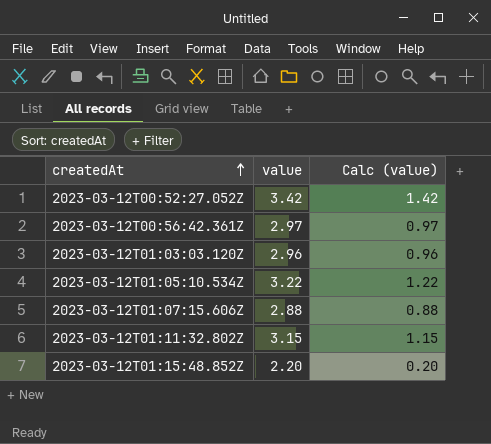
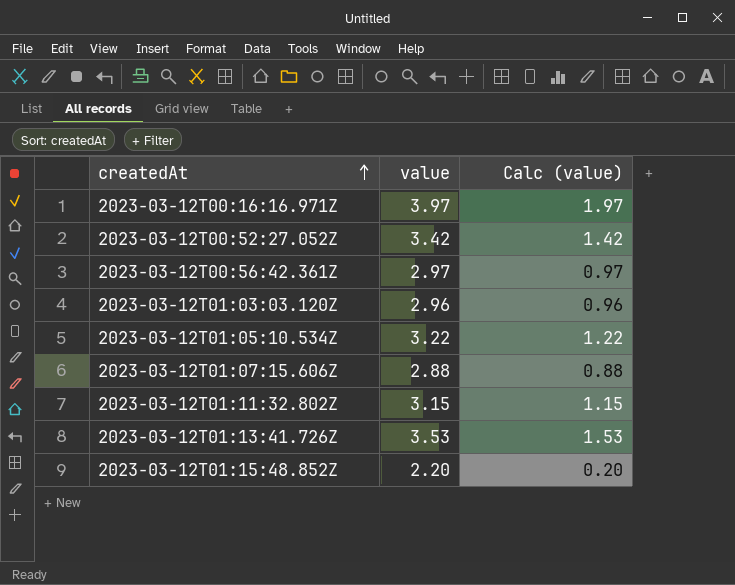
row 2023-03-12T00:16:16.971Z: none -> 3.97 | 1.97
row 2023-03-12T01:13:41.726Z: none -> 3.53 | 1.53

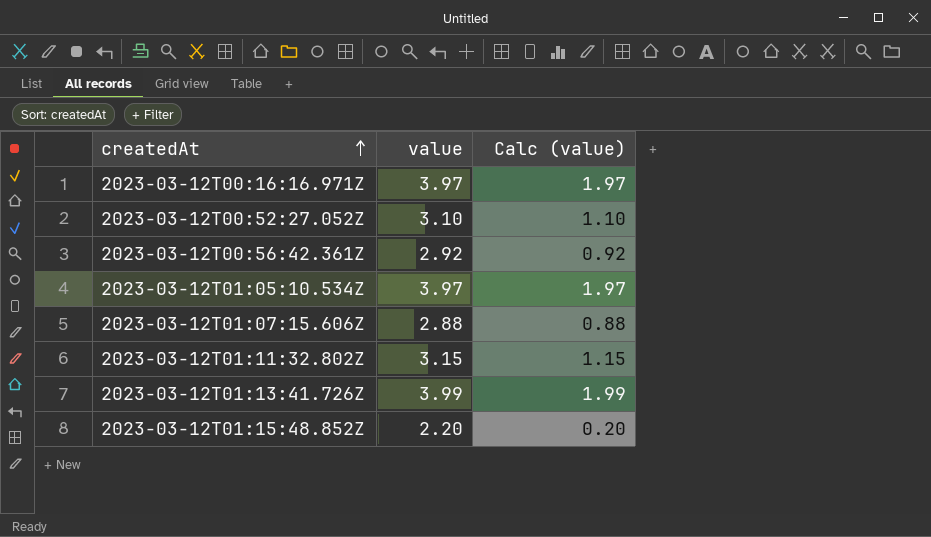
row 2023-03-12T01:03:03.120Z: 2.96 | 0.96 -> none
2023-03-12T00:52:27.052Z | value: 3.42 -> 3.10
2023-03-12T00:52:27.052Z | Calc (value): 1.42 -> 1.10
2023-03-12T00:56:42.361Z | value: 2.97 -> 2.92
2023-03-12T00:56:42.361Z | Calc (value): 0.97 -> 0.92
2023-03-12T01:05:10.534Z | value: 3.22 -> 3.97
2023-03-12T01:05:10.534Z | Calc (value): 1.22 -> 1.97
2023-03-12T01:13:41.726Z | value: 3.53 -> 3.99
2023-03-12T01:13:41.726Z | Calc (value): 1.53 -> 1.99

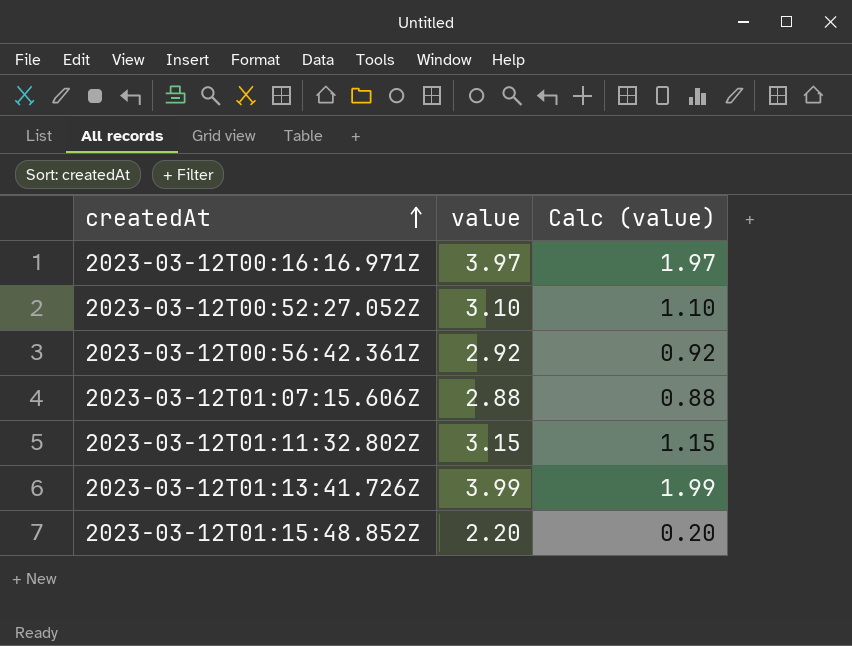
row 2023-03-12T01:05:10.534Z: 3.97 | 1.97 -> none

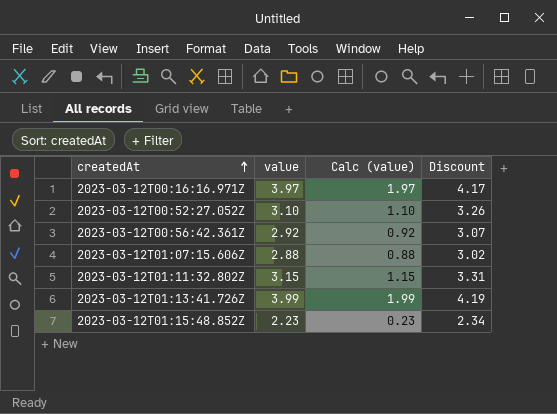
column Discount | formula: none -> [value] * 1.05
2023-03-12T01:15:48.852Z | value: 2.20 -> 2.23
2023-03-12T01:15:48.852Z | Calc (value): 0.20 -> 0.23

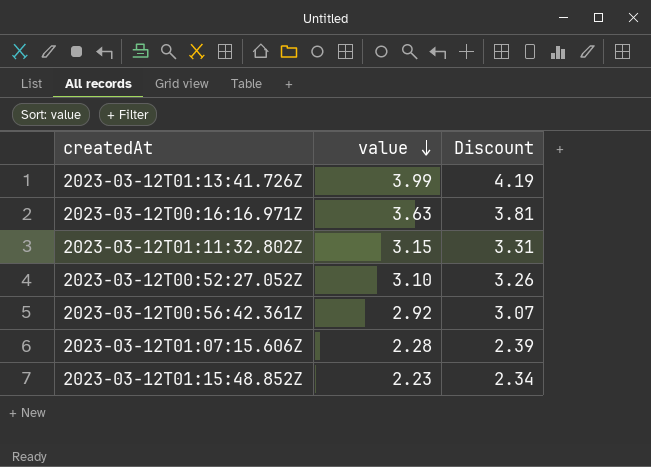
row order: createdAt ascending -> value descending
column Calc (value) | formula: [value] - 2 -> none
2023-03-12T00:16:16.971Z | value: 3.97 -> 3.63
2023-03-12T00:16:16.971Z | Discount: 4.17 -> 3.81
2023-03-12T01:07:15.606Z | value: 2.88 -> 2.28
2023-03-12T01:07:15.606Z | Discount: 3.02 -> 2.39

